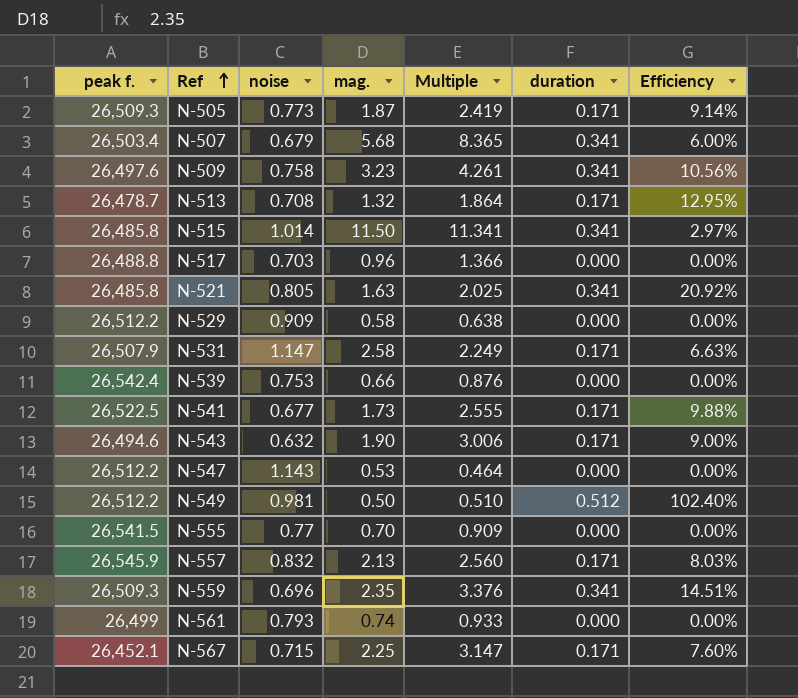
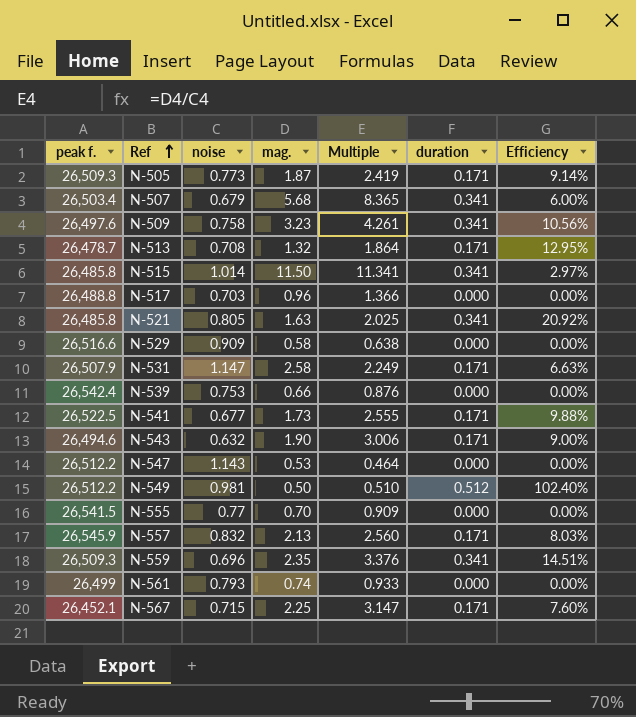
N-529 | peak f.: 26,512.2 -> 26,516.6

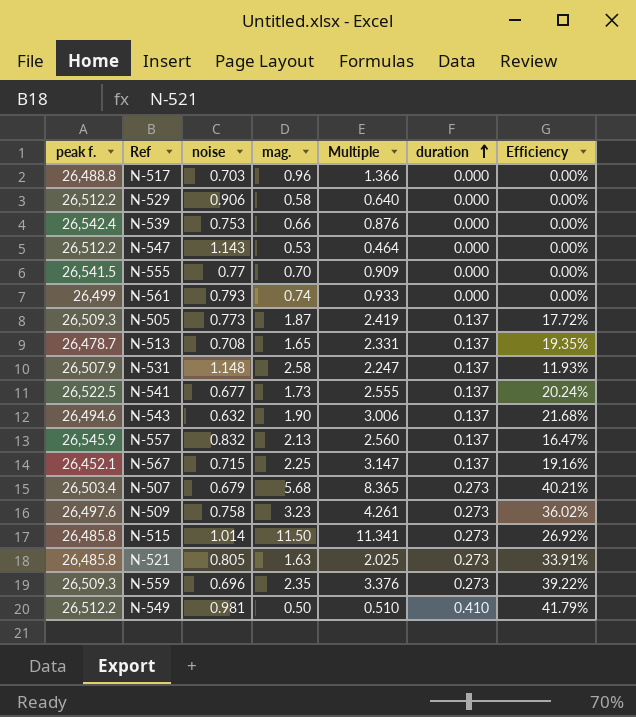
row order: Ref ascending -> duration ascending
column Efficiency | formula: [duration] / [mag.] -> [duration] / [noise]
N-529 | peak f.: 26,516.6 -> 26,512.2
N-529 | noise: 0.909 -> 0.906
N-529 | Multiple: 0.638 -> 0.640
N-505 | duration: 0.171 -> 0.137
N-513 | mag.: 1.32 -> 1.65
N-513 | Multiple: 1.864 -> 2.331
N-513 | duration: 0.171 -> 0.137
N-531 | noise: 1.147 -> 1.148
N-531 | Multiple: 2.249 -> 2.247
N-531 | duration: 0.171 -> 0.137
N-541 | duration: 0.171 -> 0.137
N-543 | duration: 0.171 -> 0.137
N-557 | duration: 0.171 -> 0.137
N-567 | duration: 0.171 -> 0.137
N-507 | duration: 0.341 -> 0.273
N-509 | duration: 0.341 -> 0.273
N-515 | duration: 0.341 -> 0.273
N-521 | duration: 0.341 -> 0.273
N-559 | duration: 0.341 -> 0.273
N-549 | duration: 0.512 -> 0.410

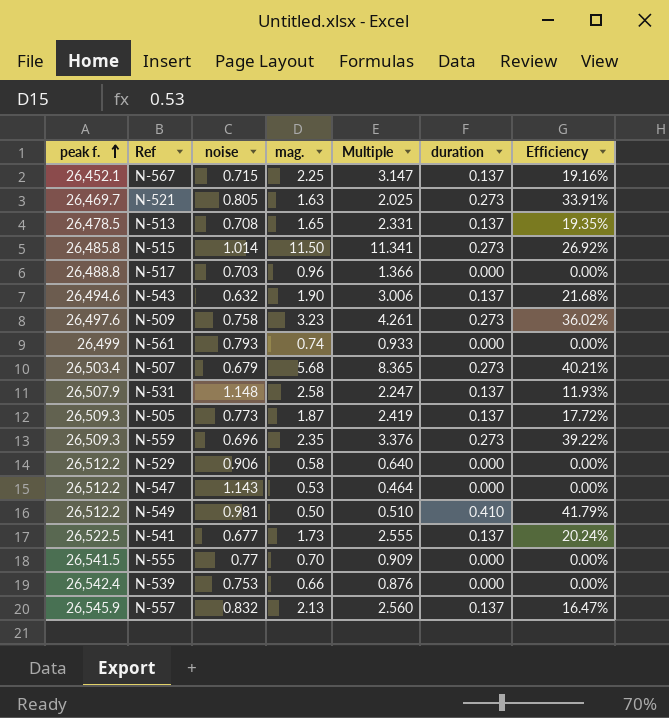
row order: duration ascending -> peak f. ascending
N-521 | peak f.: 26,485.8 -> 26,469.7
N-513 | peak f.: 26,478.7 -> 26,478.5

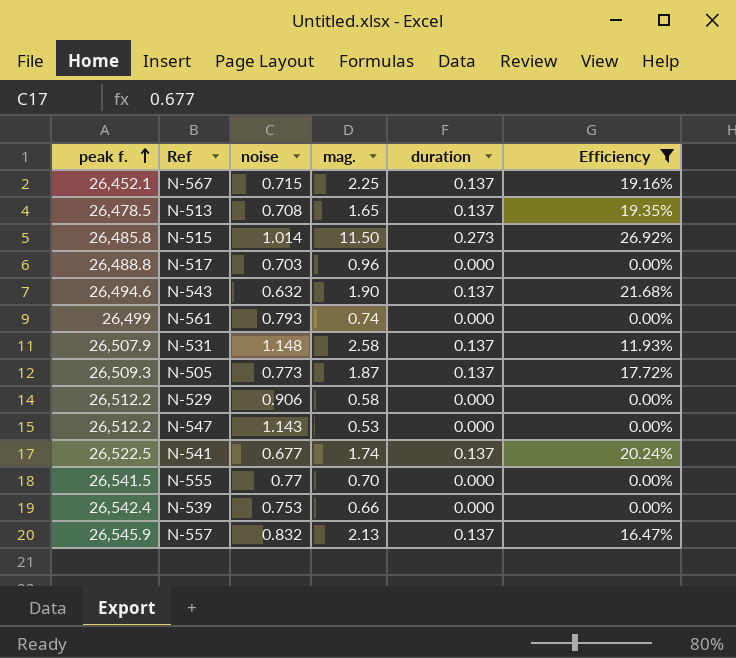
filter: none -> Efficiency <= 26.92%
column Multiple | formula: [mag.] / [noise] -> none
N-541 | mag.: 1.73 -> 1.74

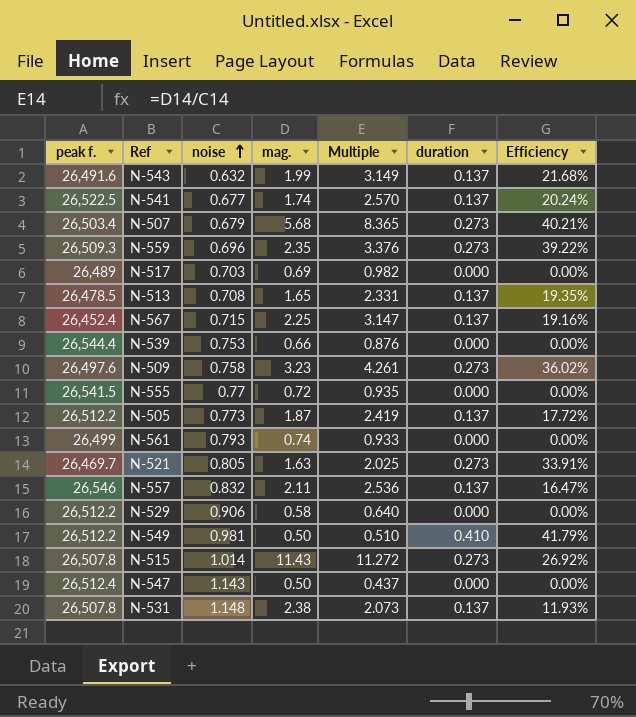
filter: Efficiency <= 26.92% -> none
row order: peak f. ascending -> noise ascending
column Multiple | formula: none -> [mag.] / [noise]
N-543 | peak f.: 26,494.6 -> 26,491.6
N-543 | mag.: 1.90 -> 1.99
N-517 | peak f.: 26,488.8 -> 26,489
N-517 | mag.: 0.96 -> 0.69
N-567 | peak f.: 26,452.1 -> 26,452.4
N-539 | peak f.: 26,542.4 -> 26,544.4
N-555 | mag.: 0.70 -> 0.72
N-505 | peak f.: 26,509.3 -> 26,512.2
N-557 | peak f.: 26,545.9 -> 26,546
N-557 | mag.: 2.13 -> 2.11
N-515 | peak f.: 26,485.8 -> 26,507.8
N-515 | mag.: 11.50 -> 11.43
N-547 | peak f.: 26,512.2 -> 26,512.4
N-547 | mag.: 0.53 -> 0.50
N-531 | peak f.: 26,507.9 -> 26,507.8
N-531 | mag.: 2.58 -> 2.38

